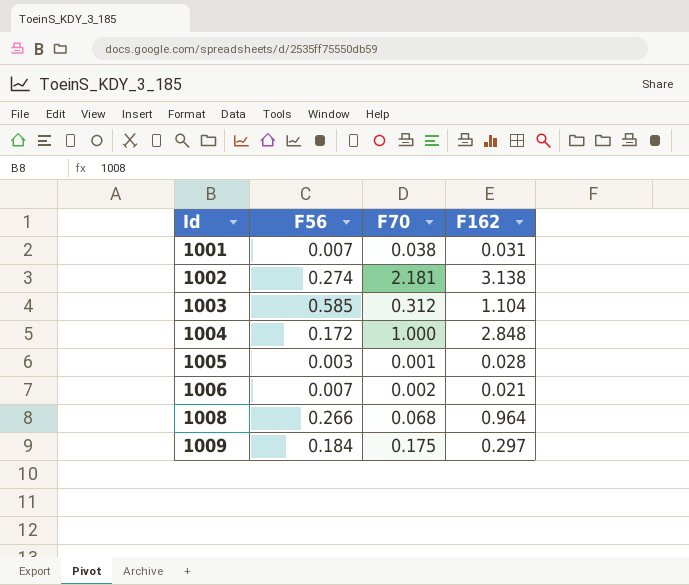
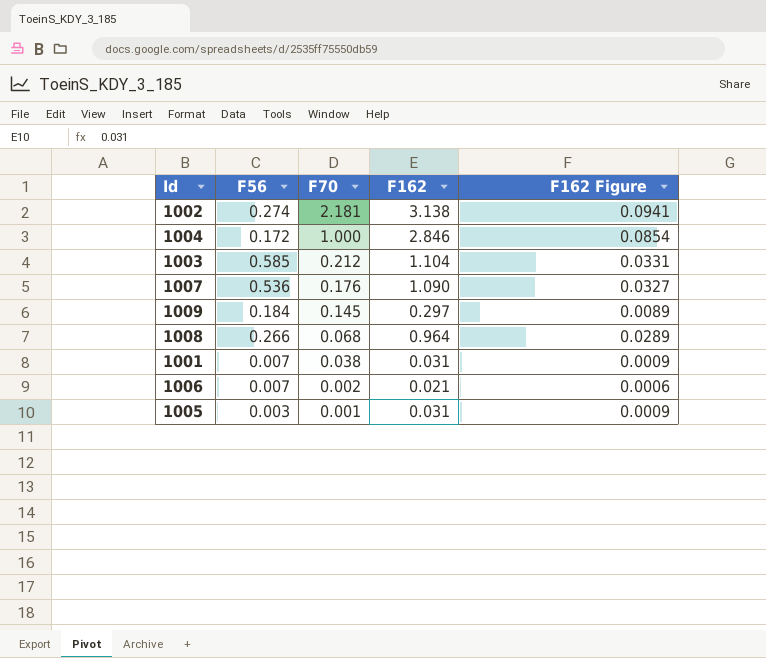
row order: Id ascending -> F70 descending
column F162 Figure | formula: none -> [F162] * 0.03
1004 | F162: 2.848 -> 2.846
1003 | F70: 0.312 -> 0.212
row 1007: none -> 0.536 | 0.176 | 1.090 | 0.0327
1009 | F70: 0.175 -> 0.145
1005 | F162: 0.028 -> 0.031

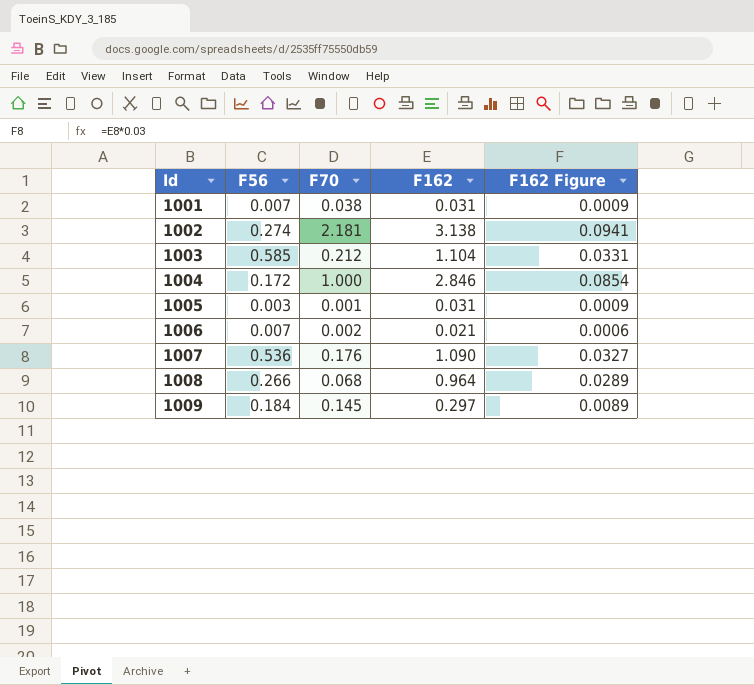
row order: F70 descending -> Id ascending

